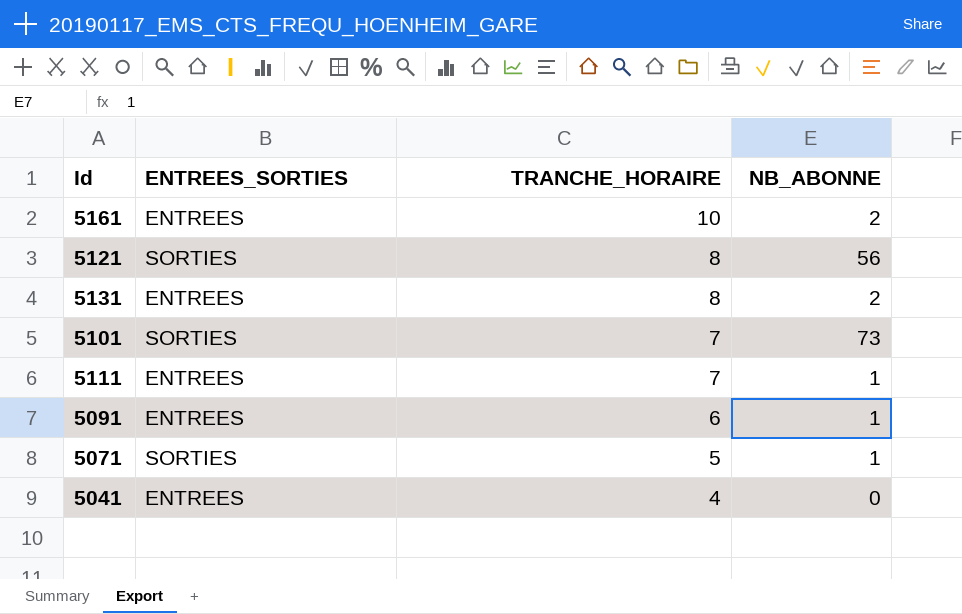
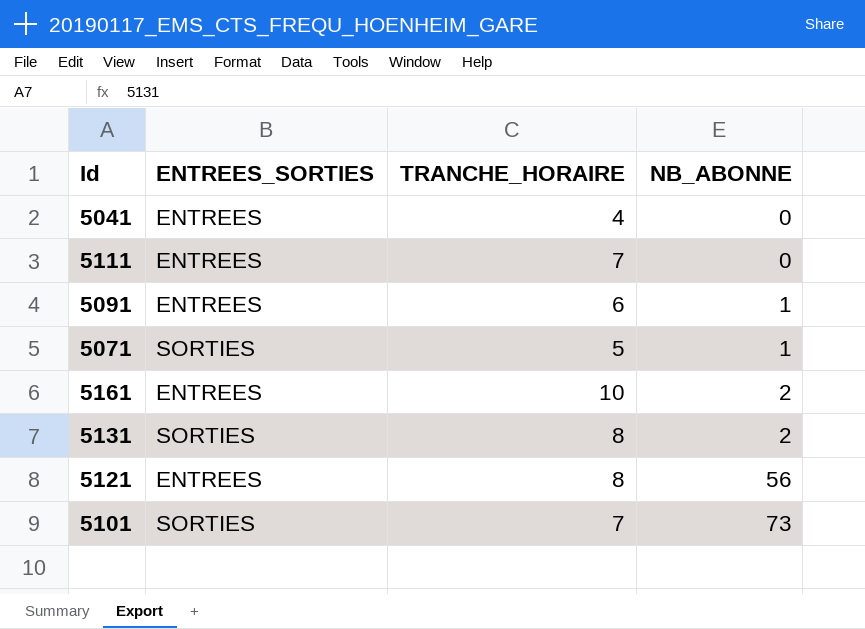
row order: TRANCHE_HORAIRE descending -> NB_ABONNE ascending
5111 | NB_ABONNE: 1 -> 0
5131 | ENTREES_SORTIES: ENTREES -> SORTIES
5121 | ENTREES_SORTIES: SORTIES -> ENTREES

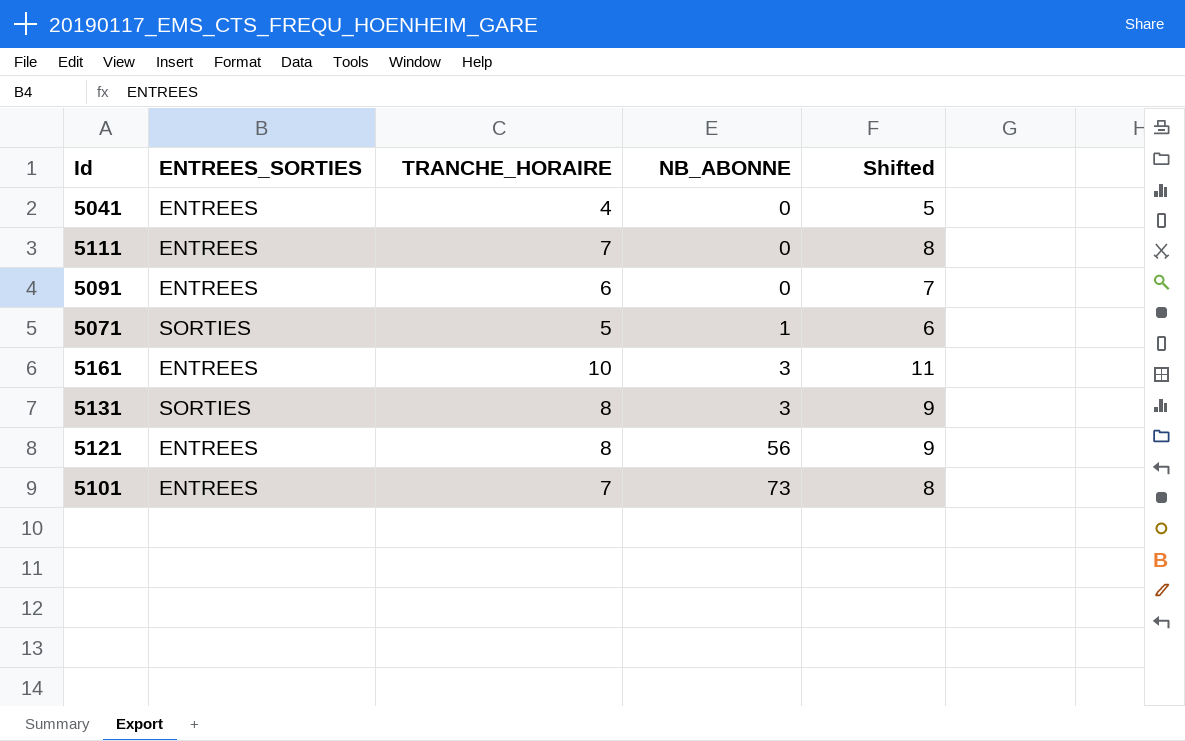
column Shifted | formula: none -> [TRANCHE_HORAIRE] + 1
5091 | NB_ABONNE: 1 -> 0
5161 | NB_ABONNE: 2 -> 3
5131 | NB_ABONNE: 2 -> 3
5101 | ENTREES_SORTIES: SORTIES -> ENTREES

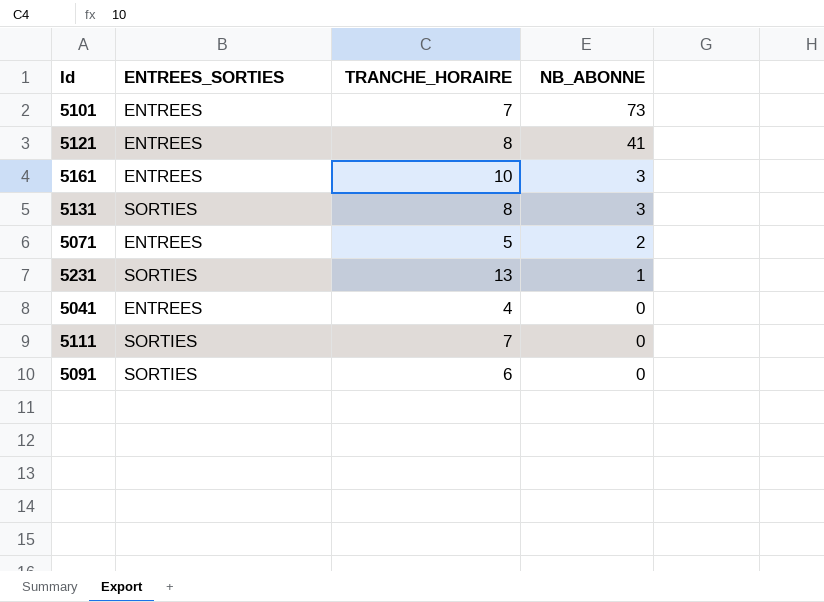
row order: NB_ABONNE ascending -> NB_ABONNE descending
column Shifted | formula: [TRANCHE_HORAIRE] + 1 -> none
5121 | NB_ABONNE: 56 -> 41
5071 | ENTREES_SORTIES: SORTIES -> ENTREES
5071 | NB_ABONNE: 1 -> 2
row 5231: none -> SORTIES | 13 | 1
5111 | ENTREES_SORTIES: ENTREES -> SORTIES
5091 | ENTREES_SORTIES: ENTREES -> SORTIES

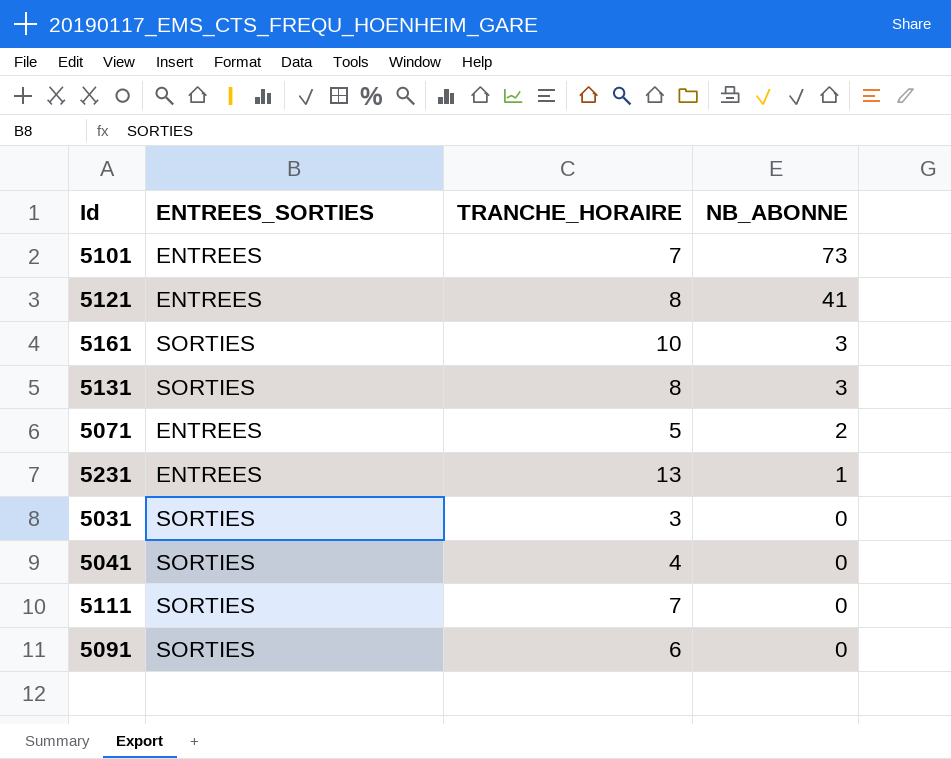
5161 | ENTREES_SORTIES: ENTREES -> SORTIES
5231 | ENTREES_SORTIES: SORTIES -> ENTREES
row 5031: none -> SORTIES | 3 | 0
5041 | ENTREES_SORTIES: ENTREES -> SORTIES

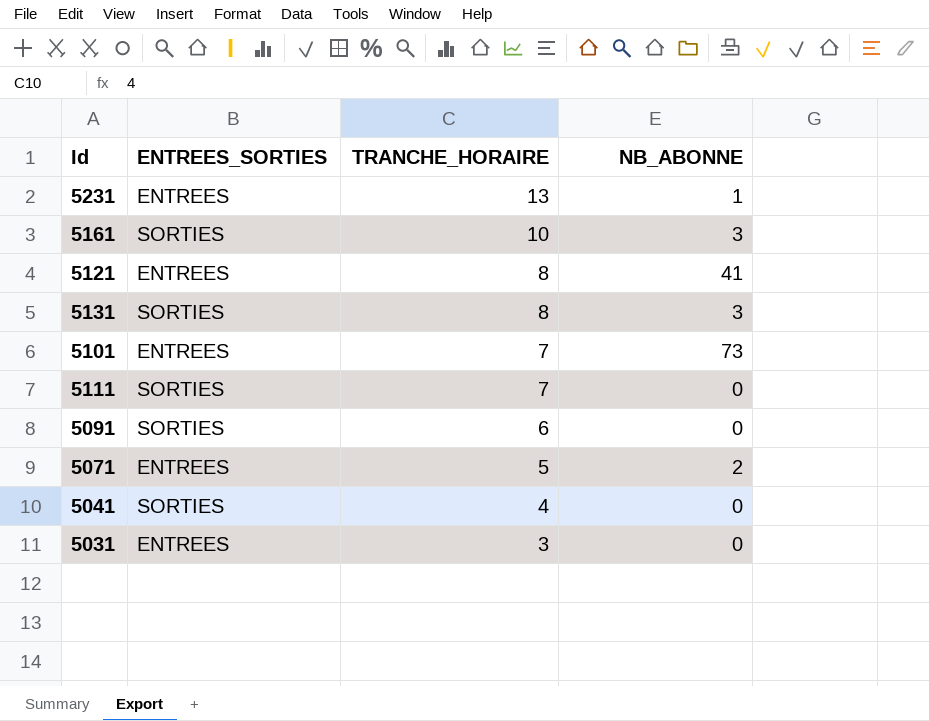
row order: NB_ABONNE descending -> TRANCHE_HORAIRE descending
5031 | ENTREES_SORTIES: SORTIES -> ENTREES

